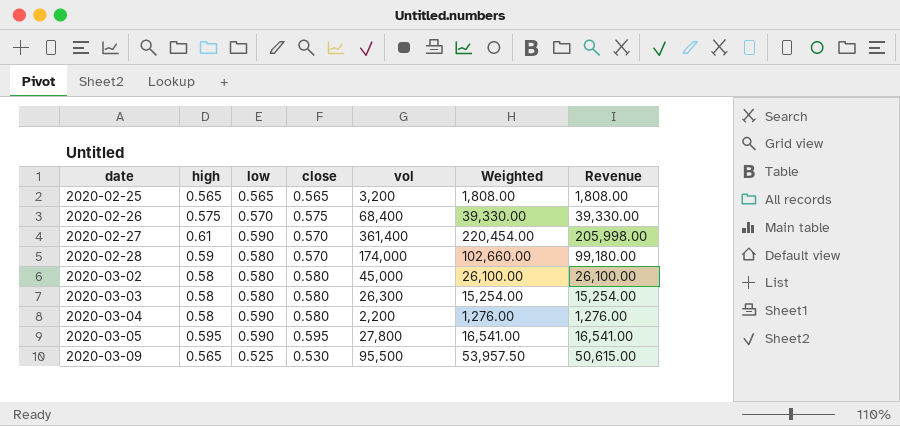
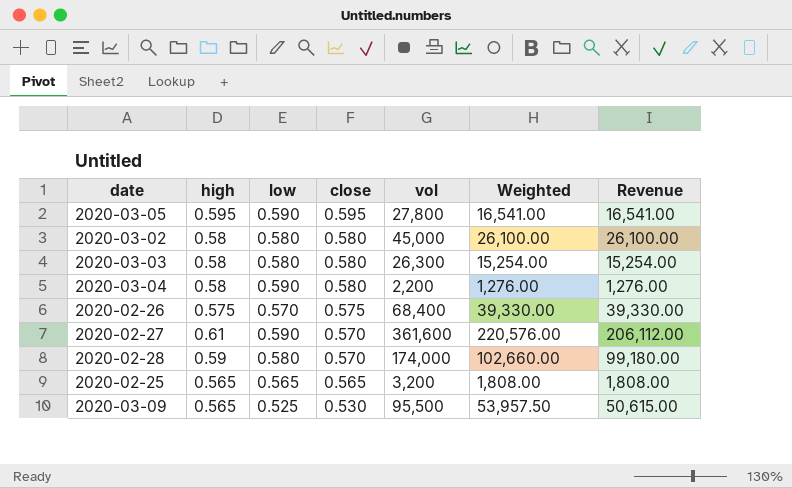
row order: date ascending -> close descending
2020-02-27 | vol: 361,400 -> 361,600
2020-02-27 | Weighted: 220,454.00 -> 220,576.00
2020-02-27 | Revenue: 205,998.00 -> 206,112.00

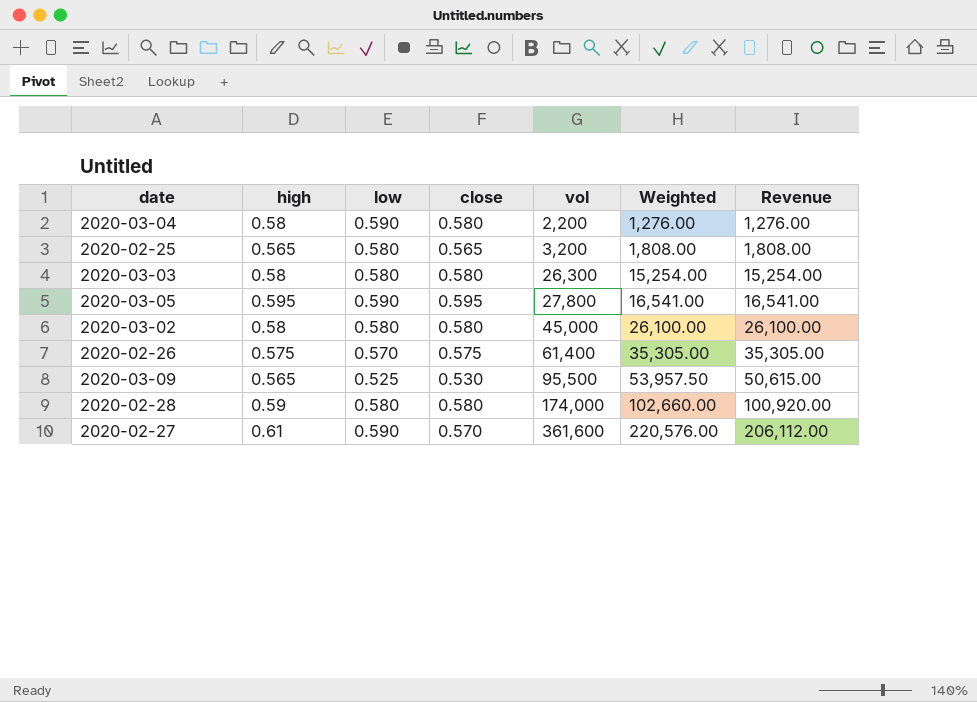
row order: close descending -> vol ascending
2020-02-25 | low: 0.565 -> 0.580
2020-02-26 | vol: 68,400 -> 61,400
2020-02-26 | Weighted: 39,330.00 -> 35,305.00
2020-02-26 | Revenue: 39,330.00 -> 35,305.00
2020-02-28 | close: 0.570 -> 0.580
2020-02-28 | Revenue: 99,180.00 -> 100,920.00

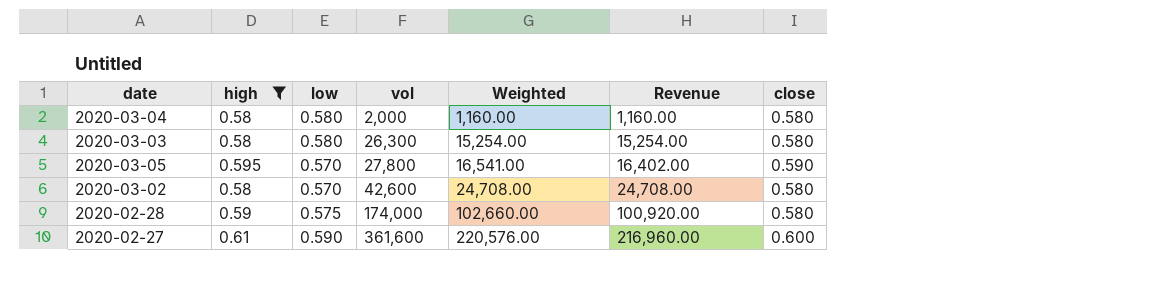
filter: none -> high >= 0.58
column close | position: 4 -> 7
2020-03-04 | low: 0.590 -> 0.580
2020-03-04 | vol: 2,200 -> 2,000
2020-03-04 | Weighted: 1,276.00 -> 1,160.00
2020-03-04 | Revenue: 1,276.00 -> 1,160.00
2020-03-05 | low: 0.590 -> 0.570
2020-03-05 | Revenue: 16,541.00 -> 16,402.00
2020-03-05 | close: 0.595 -> 0.590
2020-03-02 | low: 0.580 -> 0.570
2020-03-02 | vol: 45,000 -> 42,600
2020-03-02 | Weighted: 26,100.00 -> 24,708.00
2020-03-02 | Revenue: 26,100.00 -> 24,708.00
2020-02-28 | low: 0.580 -> 0.575
2020-02-27 | Revenue: 206,112.00 -> 216,960.00
2020-02-27 | close: 0.570 -> 0.600

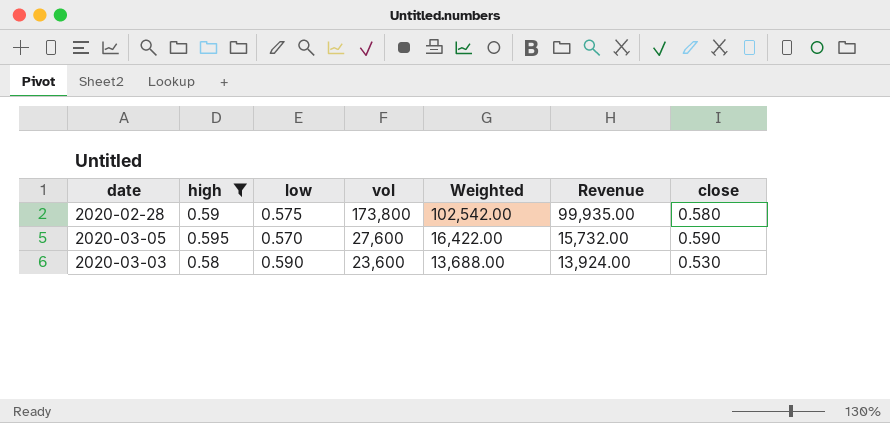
row order: vol ascending -> vol descending
column Revenue | formula: [vol] * [close] -> [low] * [vol]
row 2020-03-04: 0.58 | 0.580 | 2,000 | 1,160.00 | 1,160.00 | 0.580 -> none
row 2020-03-02: 0.58 | 0.570 | 42,600 | 24,708.00 | 24,708.00 | 0.580 -> none
row 2020-02-27: 0.61 | 0.590 | 361,600 | 220,576.00 | 216,960.00 | 0.600 -> none
2020-02-28 | vol: 174,000 -> 173,800
2020-02-28 | Weighted: 102,660.00 -> 102,542.00
2020-03-05 | vol: 27,800 -> 27,600
2020-03-05 | Weighted: 16,541.00 -> 16,422.00
2020-03-03 | low: 0.580 -> 0.590
2020-03-03 | vol: 26,300 -> 23,600
2020-03-03 | Weighted: 15,254.00 -> 13,688.00
2020-03-03 | close: 0.580 -> 0.530

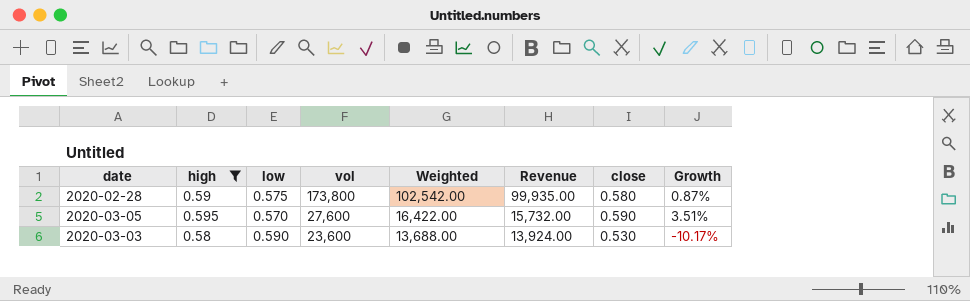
column Growth | formula: none -> ([close] - [low]) / [low]

